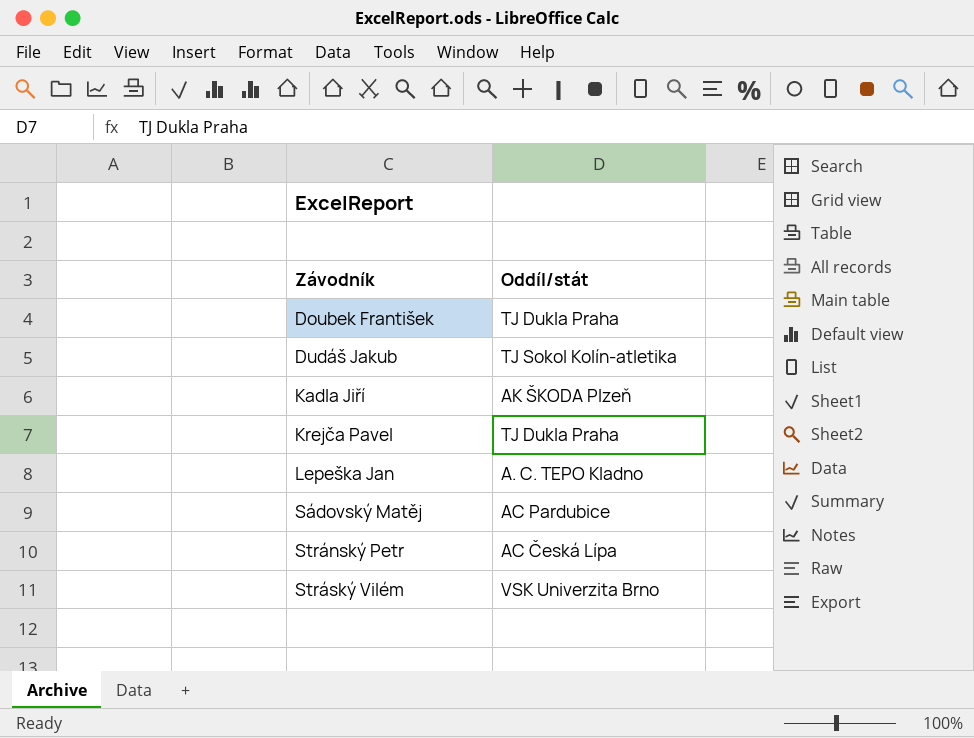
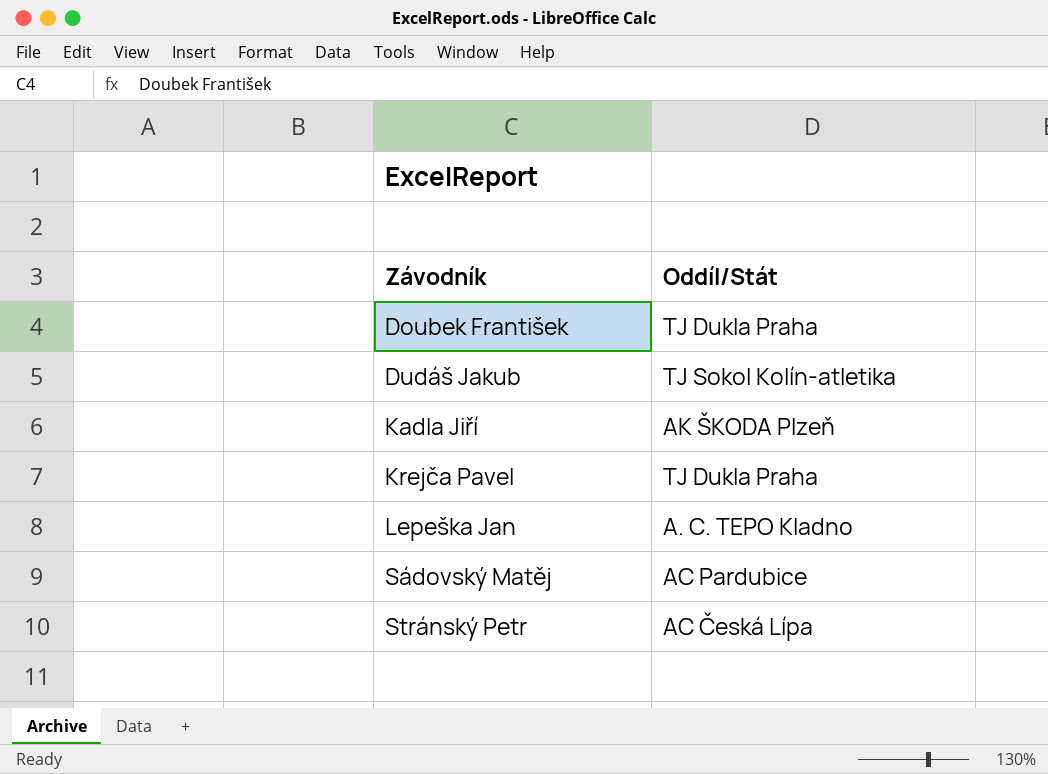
column name: Oddíl/stát -> Oddíl/Stát
row Stráský Vilém: VSK Univerzita Brno -> none

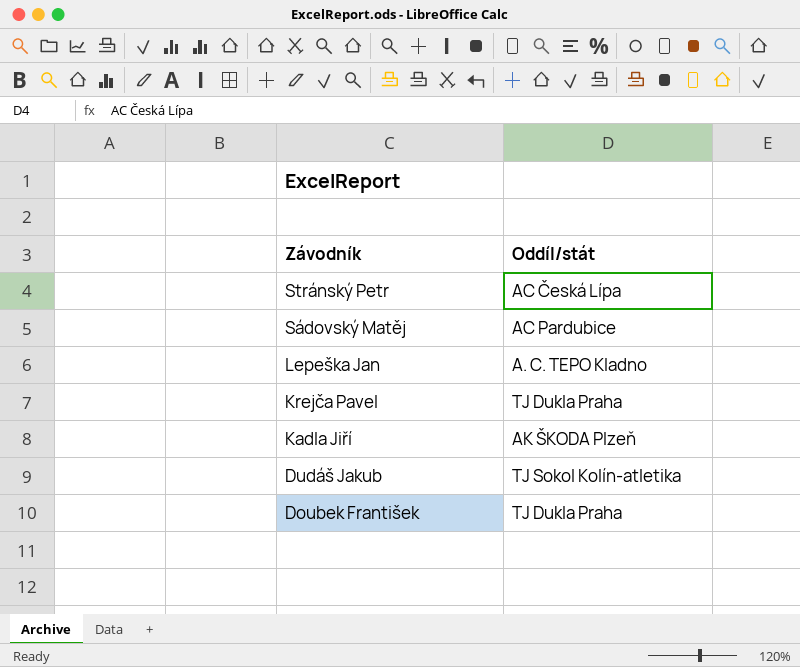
row order: Závodník ascending -> Závodník descending
column name: Oddíl/Stát -> Oddíl/stát

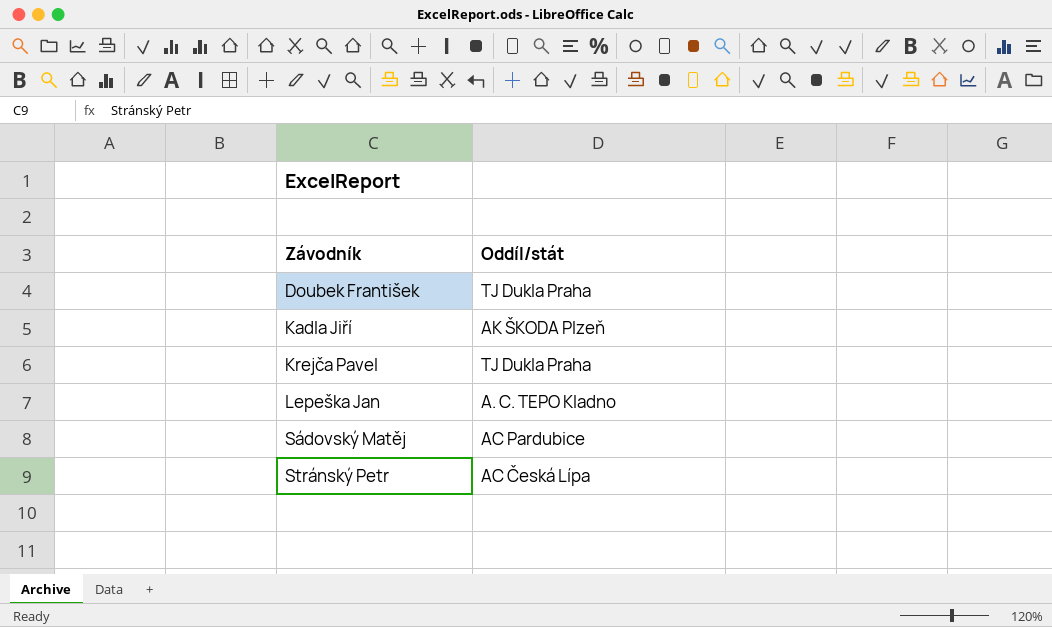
row order: Závodník descending -> Závodník ascending
row Dudáš Jakub: TJ Sokol Kolín-atletika -> none

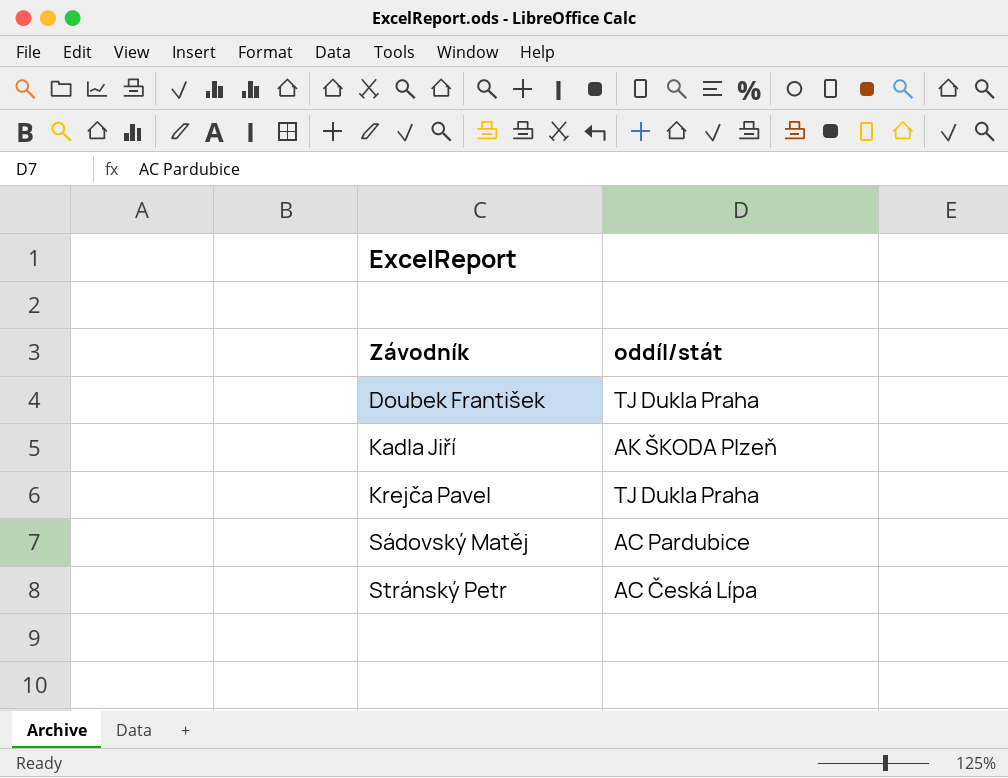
column name: Oddíl/stát -> oddíl/stát
row Lepeška Jan: A. C. TEPO Kladno -> none

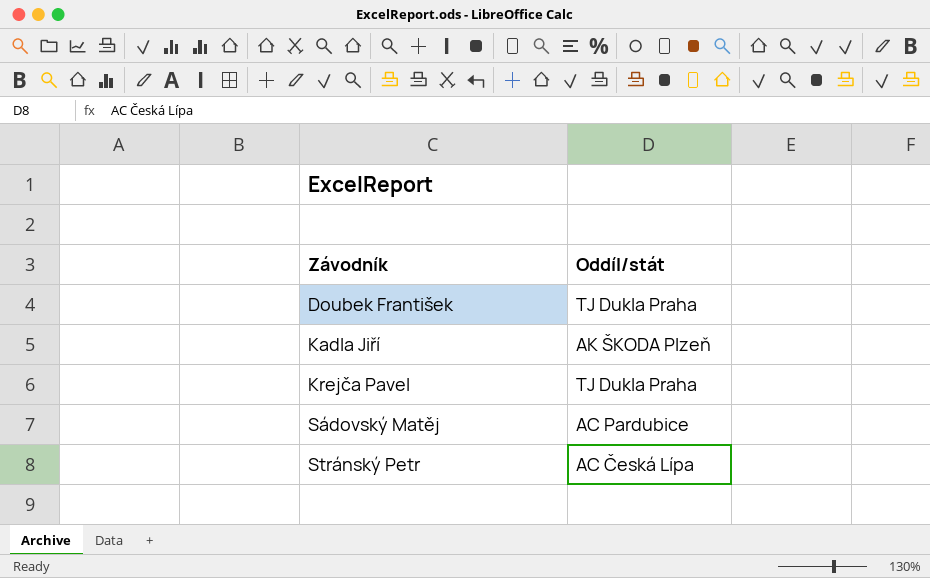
column name: oddíl/stát -> Oddíl/stát

